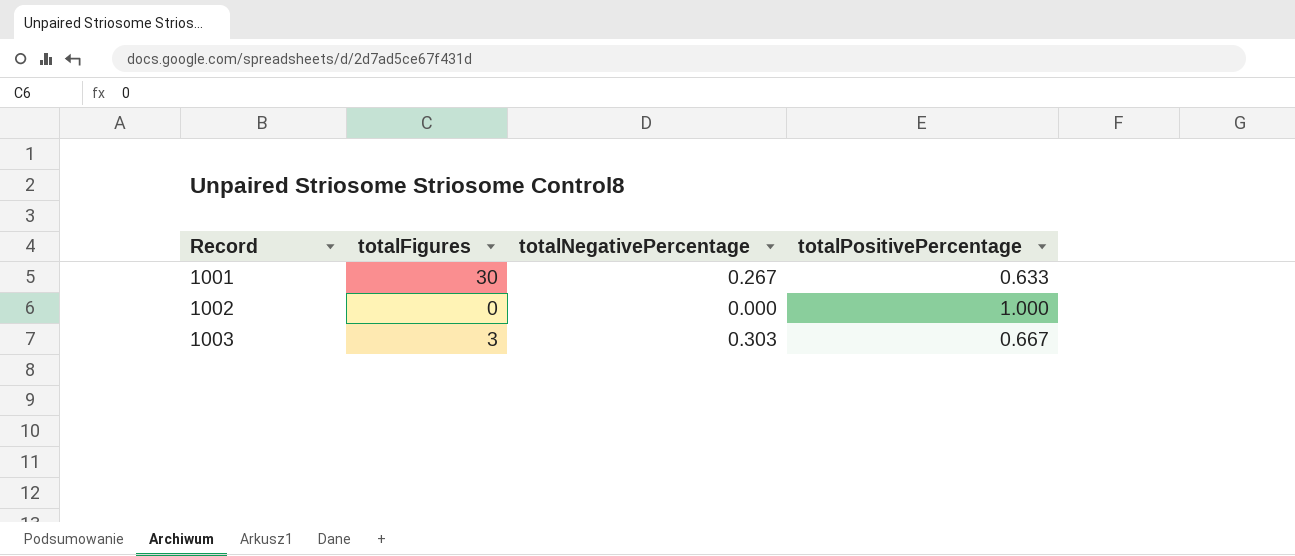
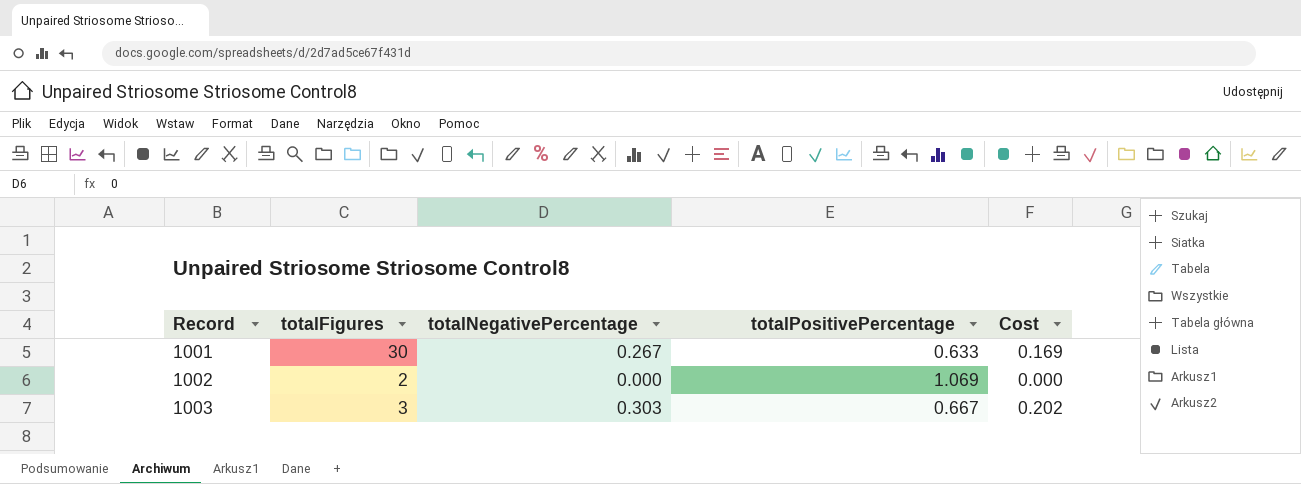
column Cost | formula: none -> [totalNegativePercentage] * [totalPositivePercentage]
1002 | totalFigures: 0 -> 2
1002 | totalPositivePercentage: 1.000 -> 1.069

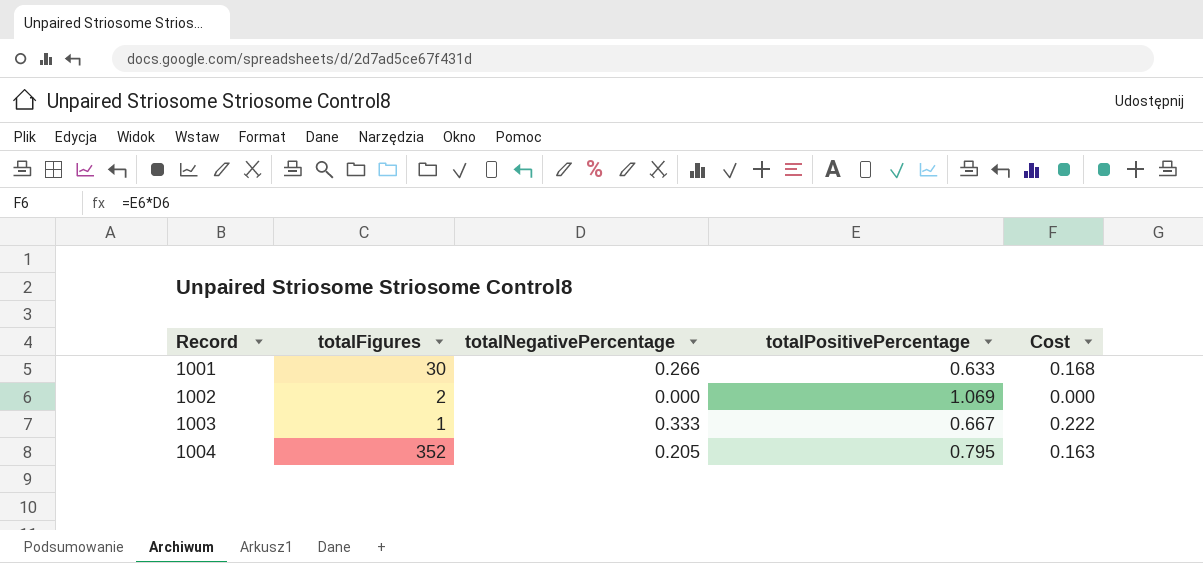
1001 | totalNegativePercentage: 0.267 -> 0.266
1001 | Cost: 0.169 -> 0.168
1003 | totalFigures: 3 -> 1
1003 | totalNegativePercentage: 0.303 -> 0.333
1003 | Cost: 0.202 -> 0.222
row 1004: none -> 352 | 0.205 | 0.795 | 0.163

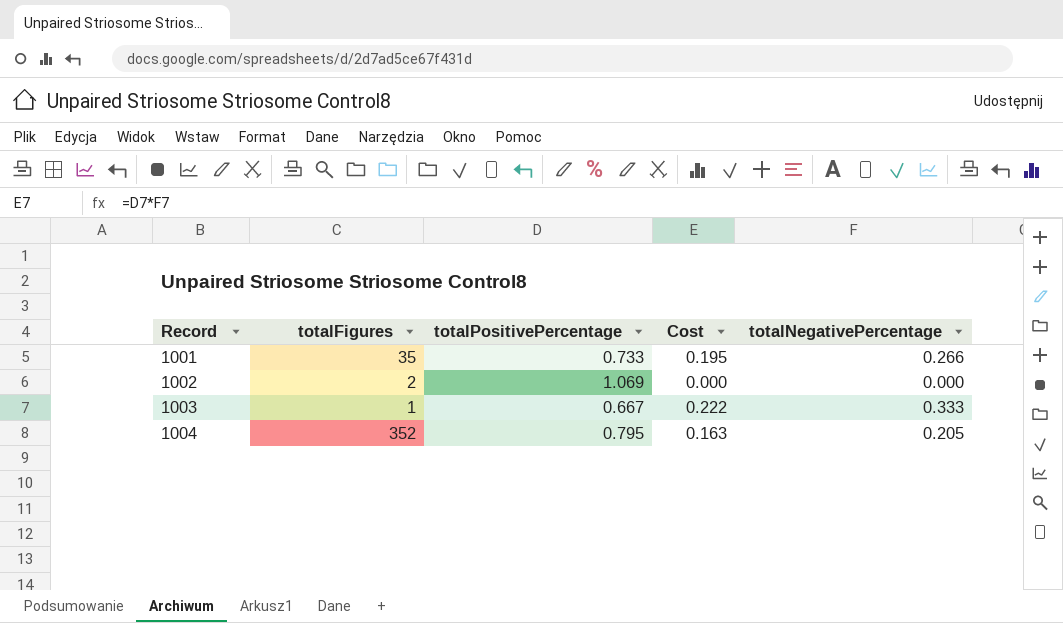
column totalNegativePercentage | position: 3 -> 5
1001 | totalFigures: 30 -> 35
1001 | totalPositivePercentage: 0.633 -> 0.733
1001 | Cost: 0.168 -> 0.195

